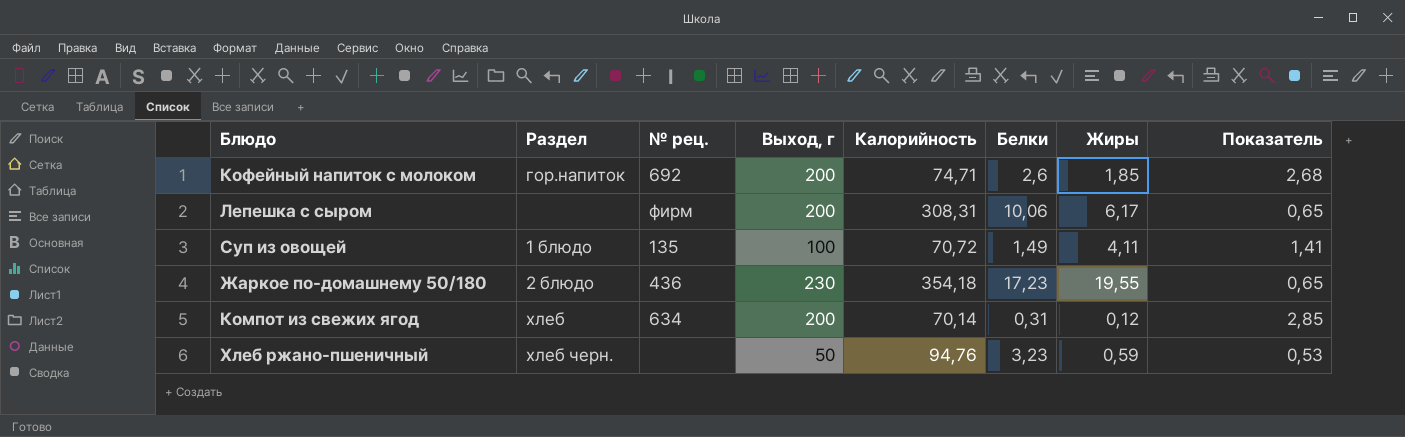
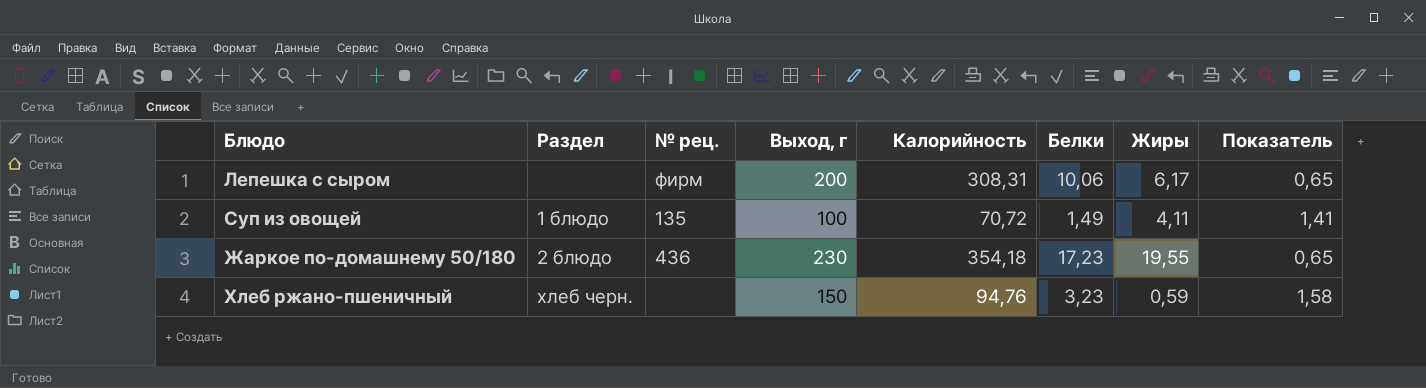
row Кофейный напиток с молоком: гор.напиток | 692 | 200 | 74,71 | 2,6 | 1,85 | 2,68 -> none
row Компот из свежих ягод: хлеб | 634 | 200 | 70,14 | 0,31 | 0,12 | 2,85 -> none
Хлеб ржано-пшеничный | Выход, г: 50 -> 150
Хлеб ржано-пшеничный | Показатель: 0,53 -> 1,58

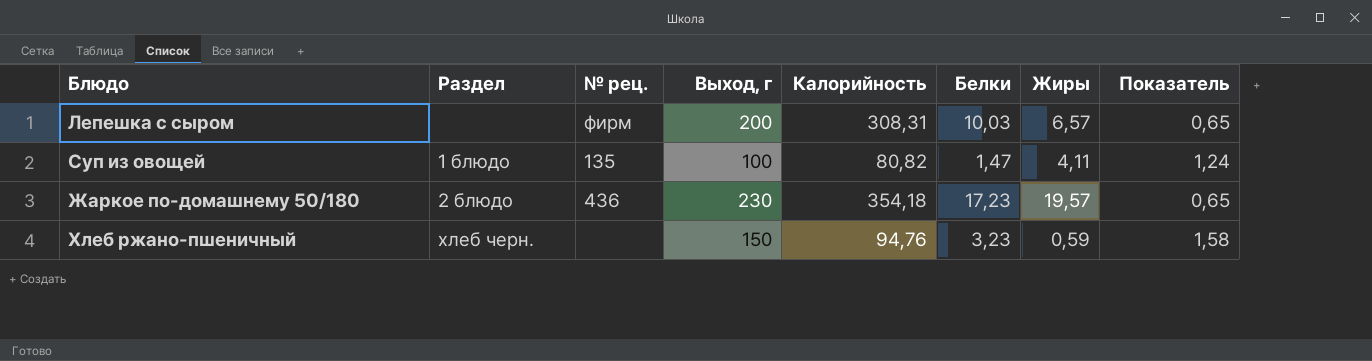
Лепешка с сыром | Белки: 10,06 -> 10,03
Лепешка с сыром | Жиры: 6,17 -> 6,57
Суп из овощей | Калорийность: 70,72 -> 80,82
Суп из овощей | Белки: 1,49 -> 1,47
Суп из овощей | Показатель: 1,41 -> 1,24
Жаркое по-домашнему 50/180 | Жиры: 19,55 -> 19,57

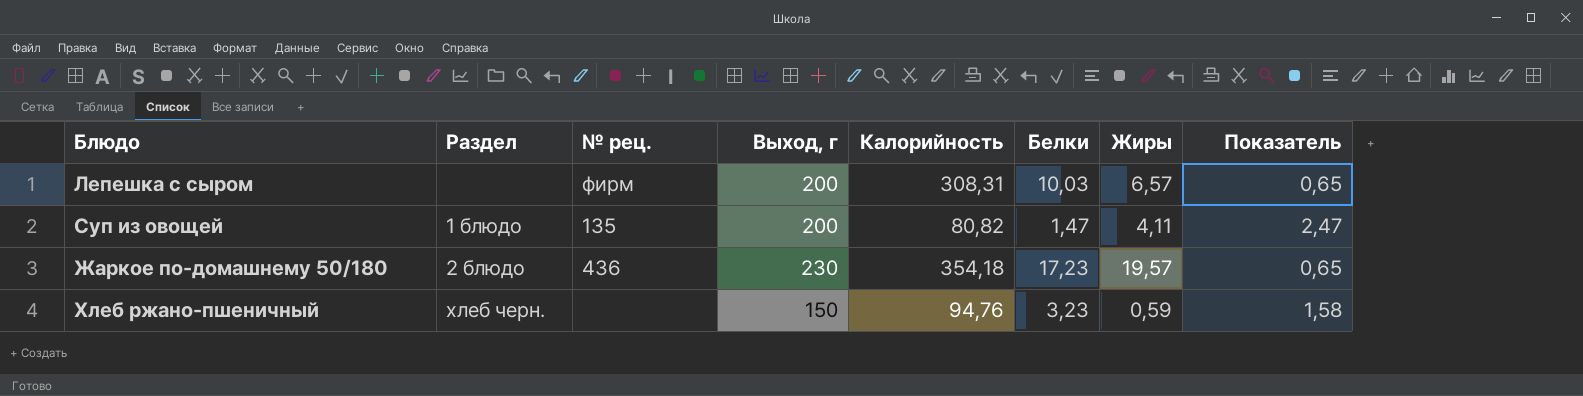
Суп из овощей | Выход, г: 100 -> 200
Суп из овощей | Показатель: 1,24 -> 2,47

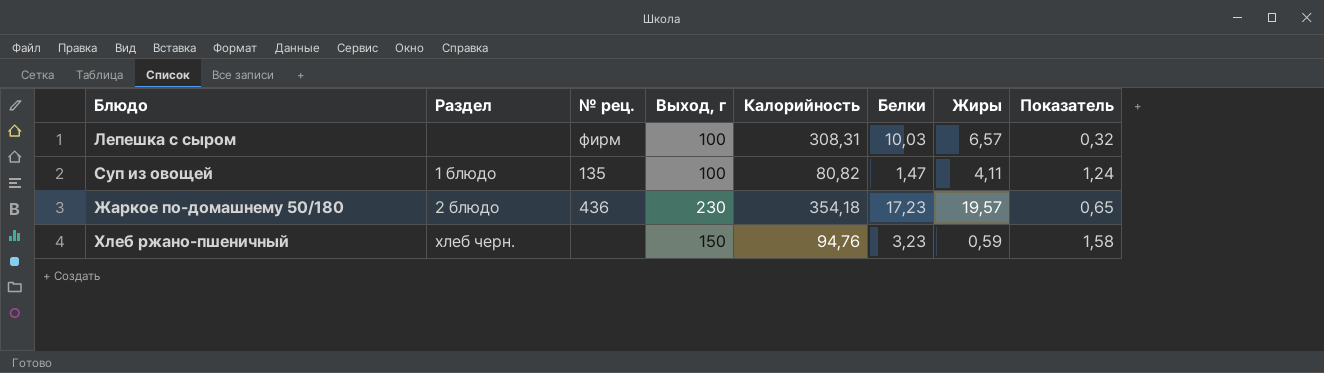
Лепешка с сыром | Выход, г: 200 -> 100
Лепешка с сыром | Показатель: 0,65 -> 0,32
Суп из овощей | Выход, г: 200 -> 100
Суп из овощей | Показатель: 2,47 -> 1,24

